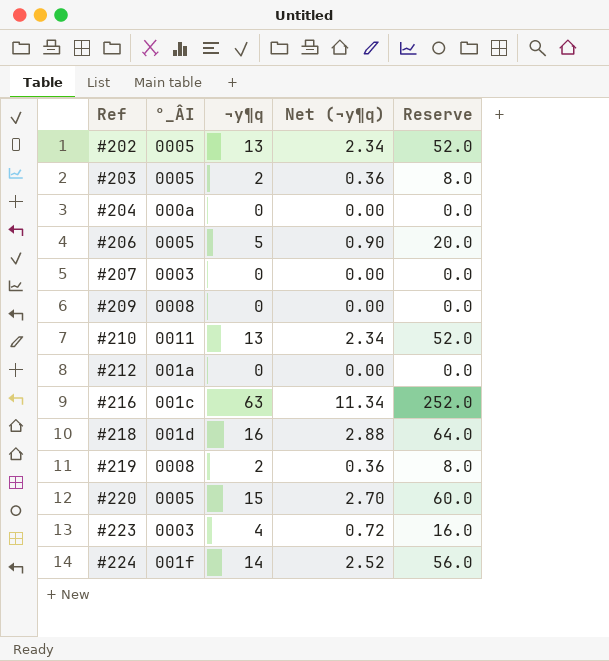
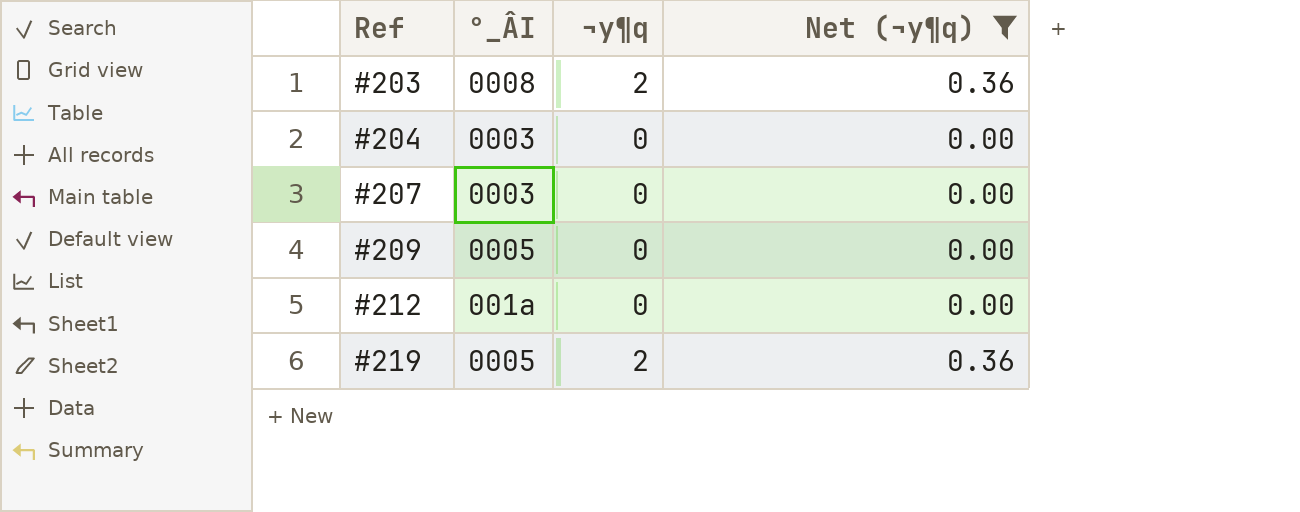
filter: none -> Net (¬y¶q) <= 0.36
column Reserve | formula: [¬y¶q] * 4 -> none
#203 | °_ÂI: 0005 -> 0008
#204 | °_ÂI: 000a -> 0003
#209 | °_ÂI: 0008 -> 0005
#219 | °_ÂI: 0008 -> 0005

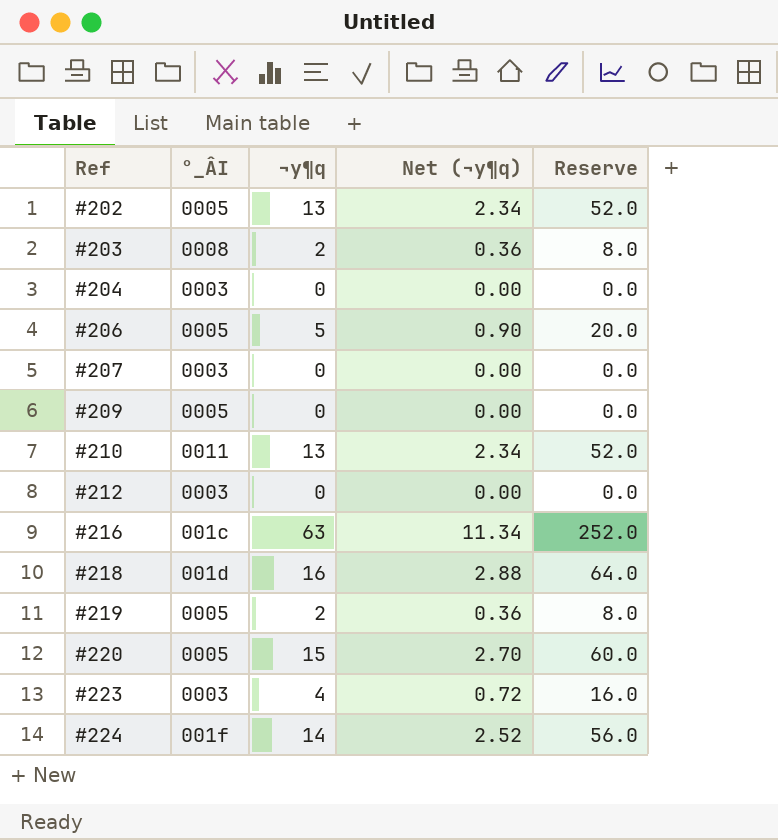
filter: Net (¬y¶q) <= 0.36 -> none
column Reserve | formula: none -> [¬y¶q] * 4
#212 | °_ÂI: 001a -> 0003

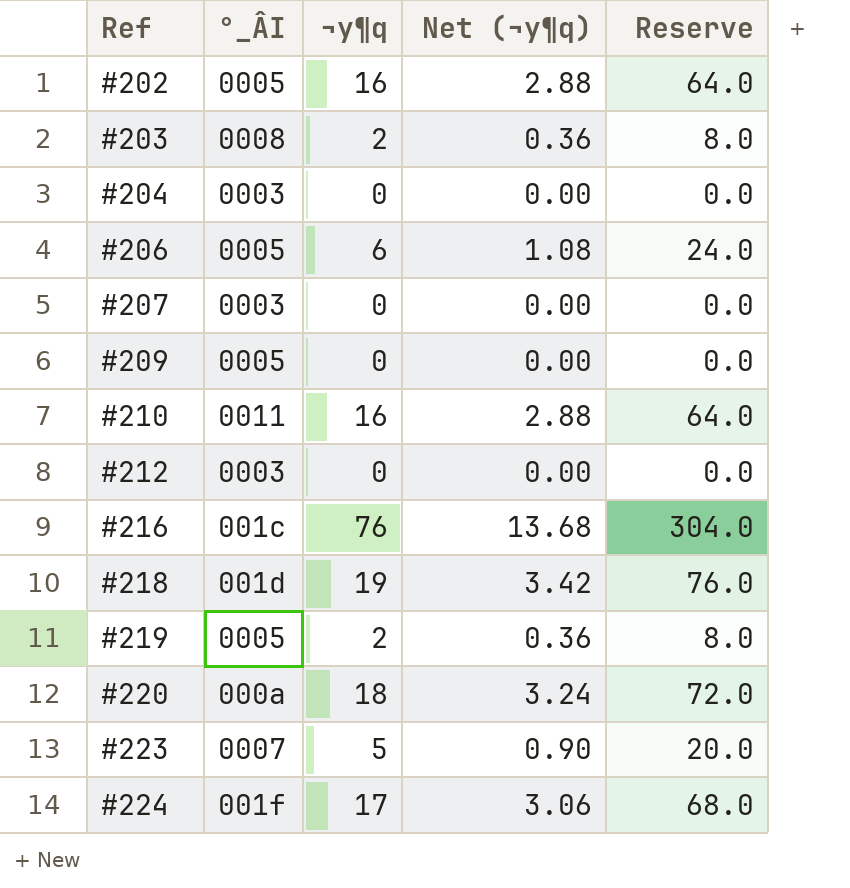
#202 | ¬y¶q: 13 -> 16
#202 | Net (¬y¶q): 2.34 -> 2.88
#202 | Reserve: 52.0 -> 64.0
#206 | ¬y¶q: 5 -> 6
#206 | Net (¬y¶q): 0.90 -> 1.08
#206 | Reserve: 20.0 -> 24.0
#210 | ¬y¶q: 13 -> 16
#210 | Net (¬y¶q): 2.34 -> 2.88
#210 | Reserve: 52.0 -> 64.0
#216 | ¬y¶q: 63 -> 76
#216 | Net (¬y¶q): 11.34 -> 13.68
#216 | Reserve: 252.0 -> 304.0
#218 | ¬y¶q: 16 -> 19
#218 | Net (¬y¶q): 2.88 -> 3.42
#218 | Reserve: 64.0 -> 76.0
#220 | °_ÂI: 0005 -> 000a
#220 | ¬y¶q: 15 -> 18
#220 | Net (¬y¶q): 2.70 -> 3.24
#220 | Reserve: 60.0 -> 72.0
#223 | °_ÂI: 0003 -> 0007
#223 | ¬y¶q: 4 -> 5
#223 | Net (¬y¶q): 0.72 -> 0.90
#223 | Reserve: 16.0 -> 20.0
#224 | ¬y¶q: 14 -> 17
#224 | Net (¬y¶q): 2.52 -> 3.06
#224 | Reserve: 56.0 -> 68.0

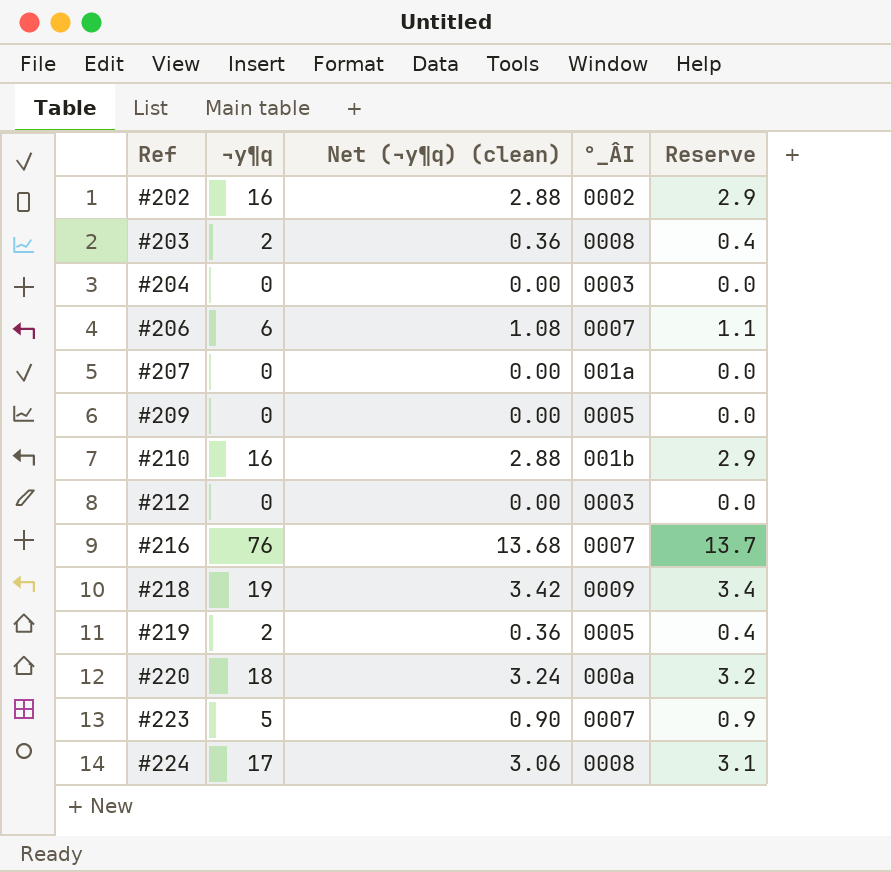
column name: Net (¬y¶q) -> Net (¬y¶q) (clean)
column °_ÂI | position: 2 -> 4
column Reserve | formula: [¬y¶q] * 4 -> [¬y¶q] * 0.18
#202 | °_ÂI: 0005 -> 0002
#206 | °_ÂI: 0005 -> 0007
#207 | °_ÂI: 0003 -> 001a
#210 | °_ÂI: 0011 -> 001b
#216 | °_ÂI: 001c -> 0007
#218 | °_ÂI: 001d -> 0009
#224 | °_ÂI: 001f -> 0008

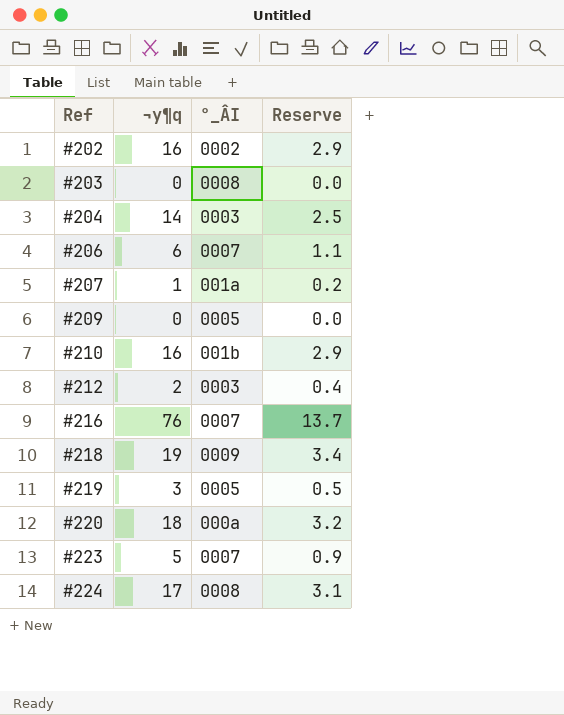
column Net (¬y¶q) (clean) | formula: [¬y¶q] * 0.18 -> none
#203 | ¬y¶q: 2 -> 0
#203 | Reserve: 0.4 -> 0.0
#204 | ¬y¶q: 0 -> 14
#204 | Reserve: 0.0 -> 2.5
#207 | ¬y¶q: 0 -> 1
#207 | Reserve: 0.0 -> 0.2
#212 | ¬y¶q: 0 -> 2
#212 | Reserve: 0.0 -> 0.4
#219 | ¬y¶q: 2 -> 3
#219 | Reserve: 0.4 -> 0.5

